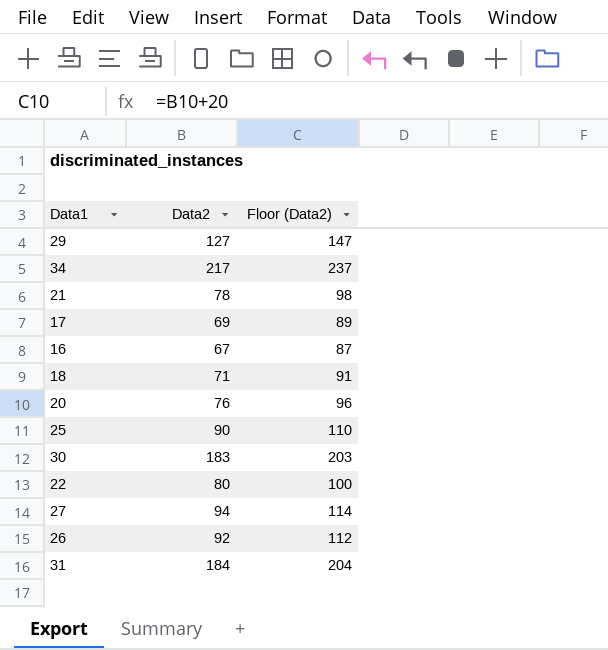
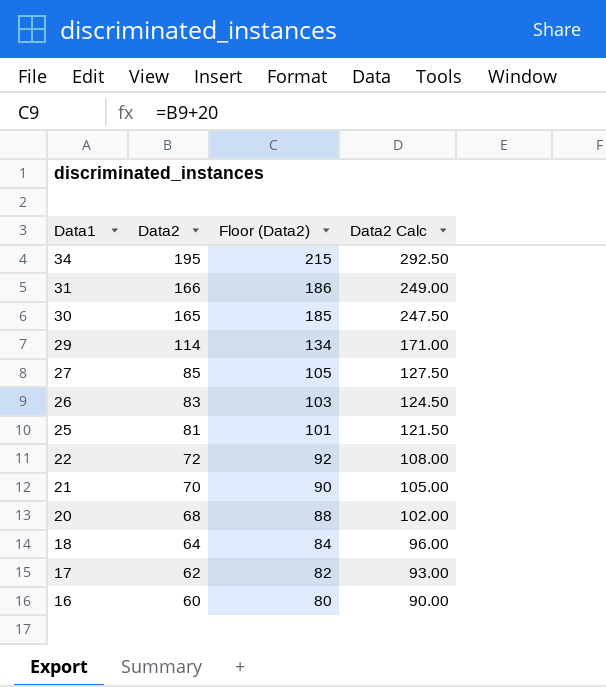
row order: none -> Data1 descending
column Data2 Calc | formula: none -> [Data2] * 1.5
34 | Data2: 217 -> 195
34 | Floor (Data2): 237 -> 215
31 | Data2: 184 -> 166
31 | Floor (Data2): 204 -> 186
30 | Data2: 183 -> 165
30 | Floor (Data2): 203 -> 185
29 | Data2: 127 -> 114
29 | Floor (Data2): 147 -> 134
27 | Data2: 94 -> 85
27 | Floor (Data2): 114 -> 105
26 | Data2: 92 -> 83
26 | Floor (Data2): 112 -> 103
25 | Data2: 90 -> 81
25 | Floor (Data2): 110 -> 101
22 | Data2: 80 -> 72
22 | Floor (Data2): 100 -> 92
21 | Data2: 78 -> 70
21 | Floor (Data2): 98 -> 90
20 | Data2: 76 -> 68
20 | Floor (Data2): 96 -> 88
18 | Data2: 71 -> 64
18 | Floor (Data2): 91 -> 84
17 | Data2: 69 -> 62
17 | Floor (Data2): 89 -> 82
16 | Data2: 67 -> 60
16 | Floor (Data2): 87 -> 80

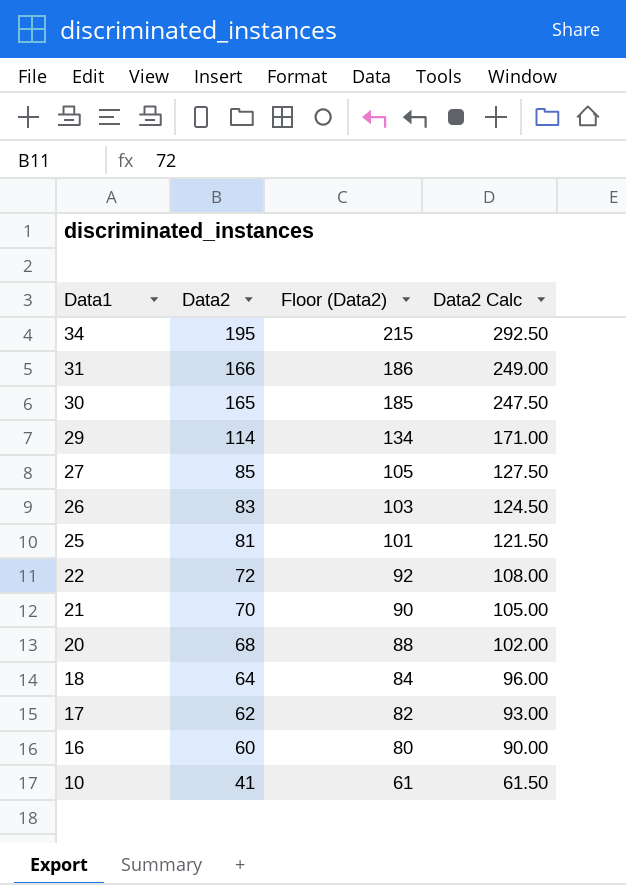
row 10: none -> 41 | 61 | 61.50

